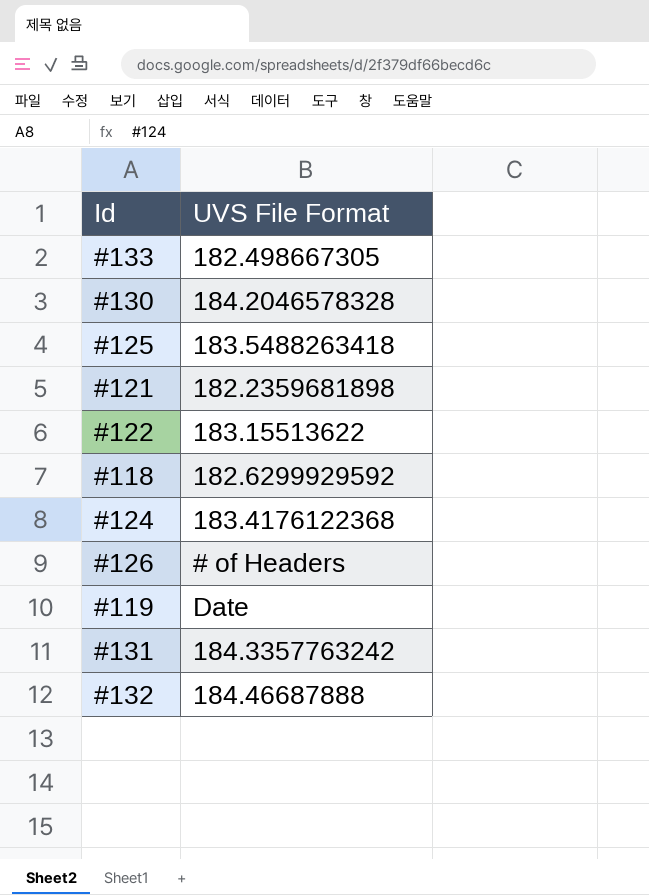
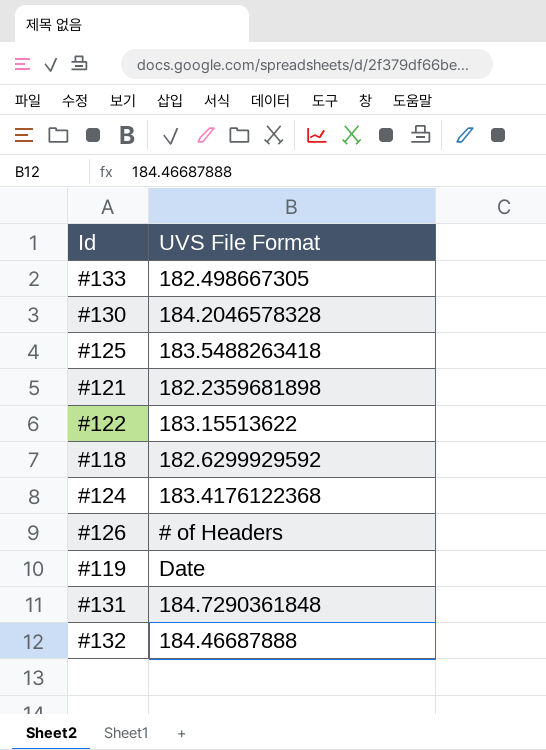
#131 | UVS File Format: 184.3357763242 -> 184.7290361848

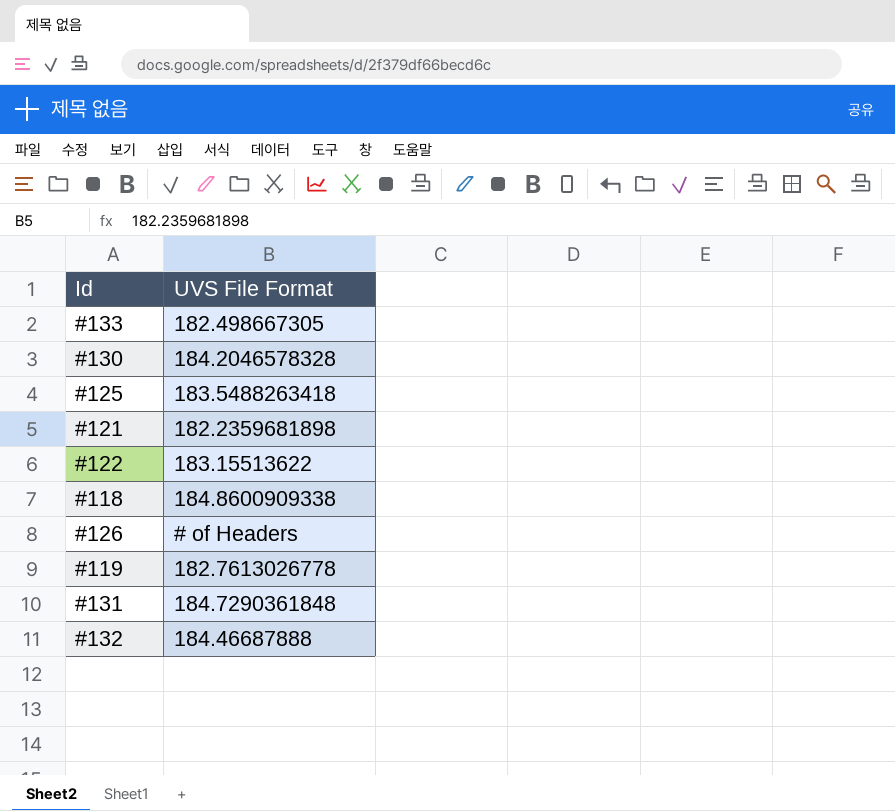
row #124: 183.4176122368 -> none
#118 | UVS File Format: 182.6299929592 -> 184.8600909338
#119 | UVS File Format: Date -> 182.7613026778

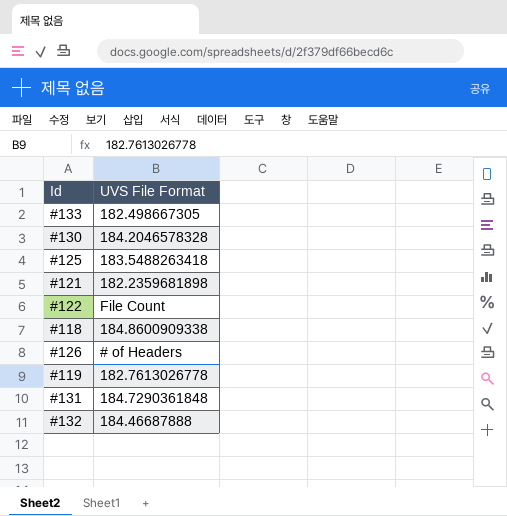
#122 | UVS File Format: 183.15513622 -> File Count

